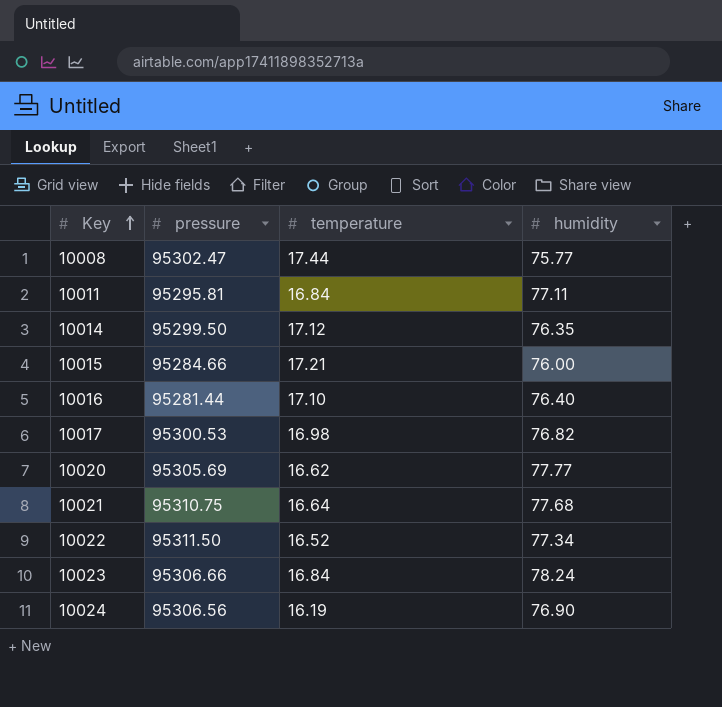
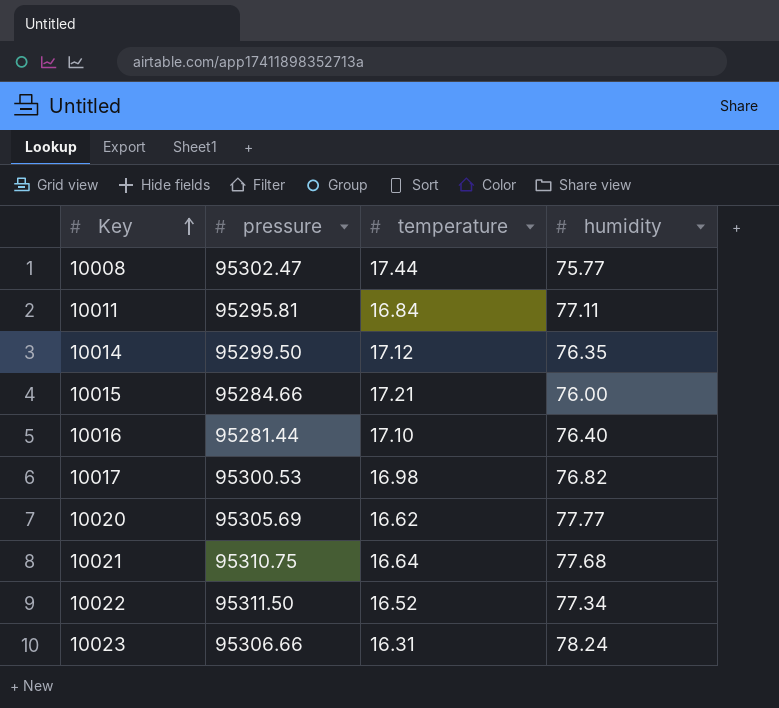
row 10024: 95306.56 | 16.19 | 76.90 -> none
10023 | temperature: 16.84 -> 16.31

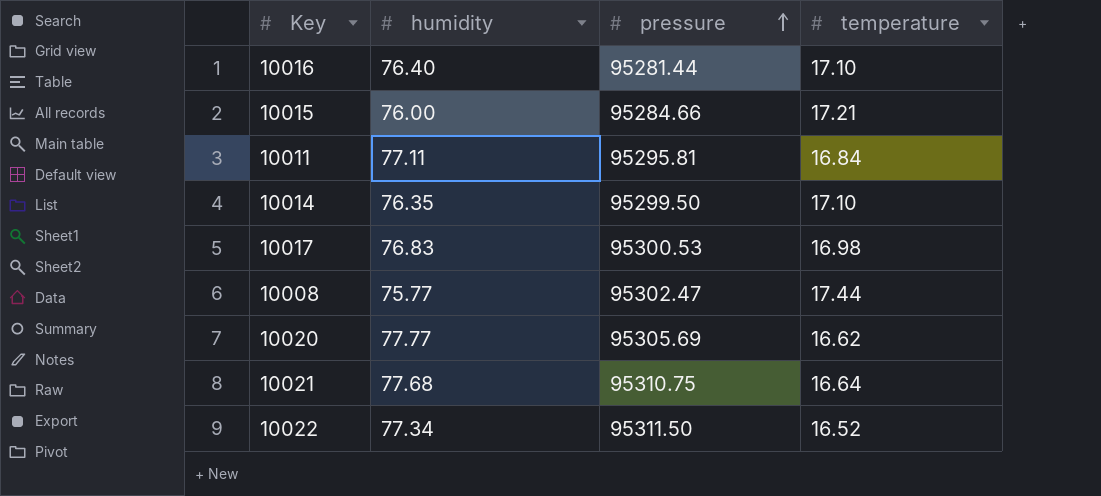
row order: Key ascending -> pressure ascending
column humidity | position: 4 -> 2
row 10023: 95306.66 | 16.31 | 78.24 -> none
10014 | temperature: 17.12 -> 17.10
10017 | humidity: 76.82 -> 76.83

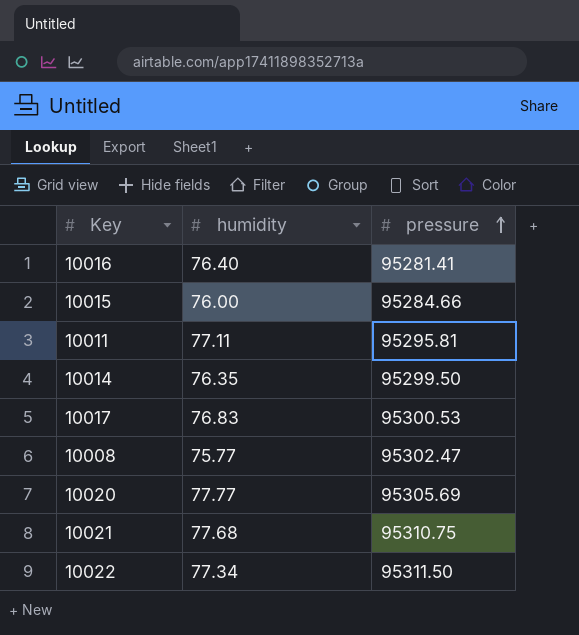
column temperature | position: 4 -> none
10016 | pressure: 95281.44 -> 95281.41

